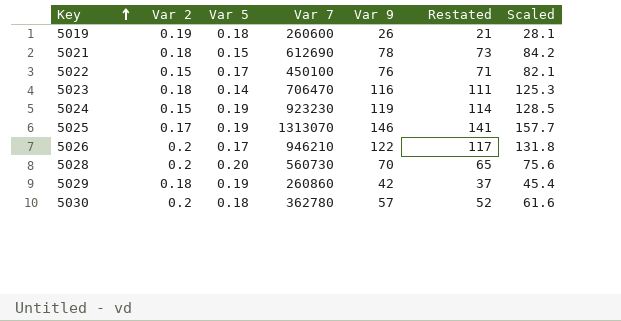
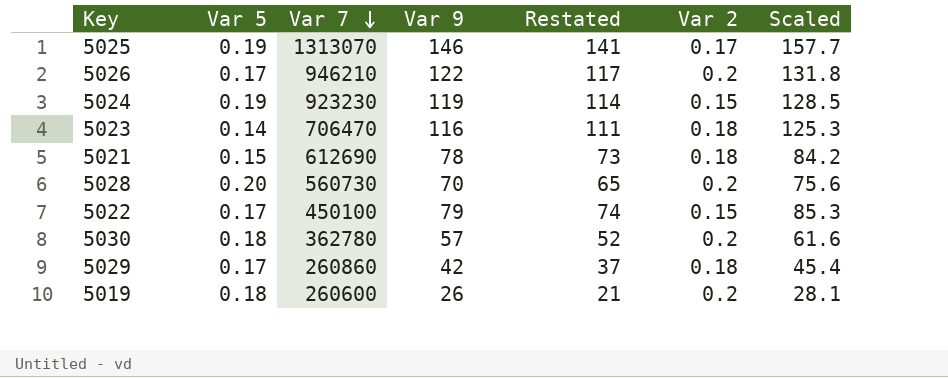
row order: Key ascending -> Var 7 descending
column Var 2 | position: 2 -> 6
5022 | Var 9: 76 -> 79
5022 | Restated: 71 -> 74
5022 | Scaled: 82.1 -> 85.3
5029 | Var 5: 0.19 -> 0.17
5019 | Var 2: 0.19 -> 0.2

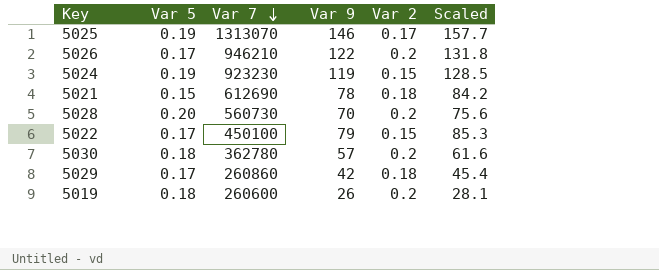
column Restated | formula: [Var 9] - 5 -> none
row 5023: 0.14 | 706470 | 116 | 111 | 0.18 | 125.3 -> none

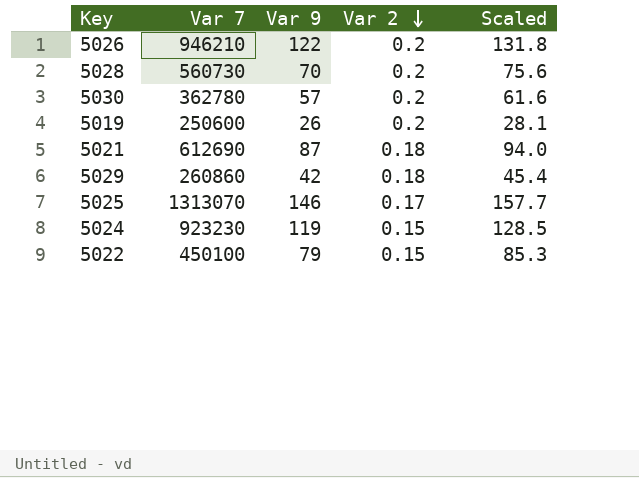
row order: Var 7 descending -> Var 2 descending
column Var 5 | position: 2 -> none
5019 | Var 7: 260600 -> 250600
5021 | Var 9: 78 -> 87
5021 | Scaled: 84.2 -> 94.0

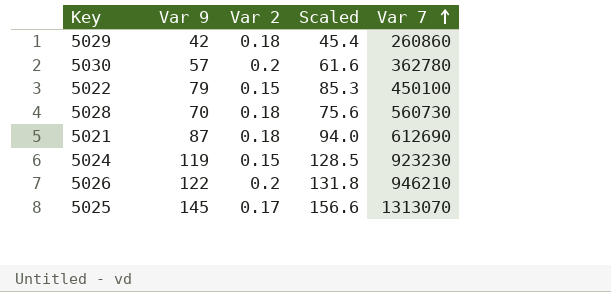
row order: Var 2 descending -> Var 7 ascending
column Var 7 | position: 2 -> 5
row 5019: 250600 | 26 | 0.2 | 28.1 -> none
5028 | Var 2: 0.2 -> 0.18
5025 | Var 9: 146 -> 145
5025 | Scaled: 157.7 -> 156.6

